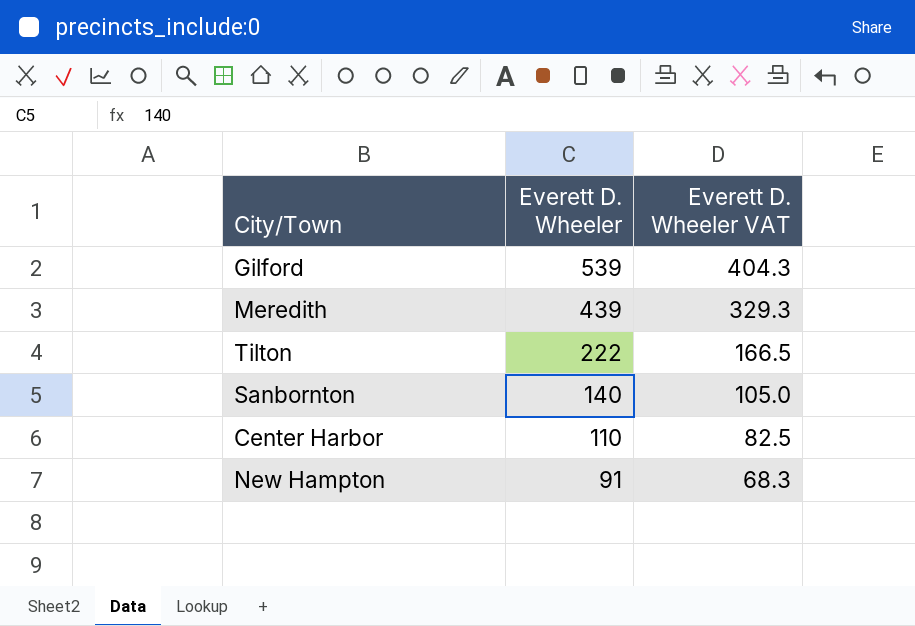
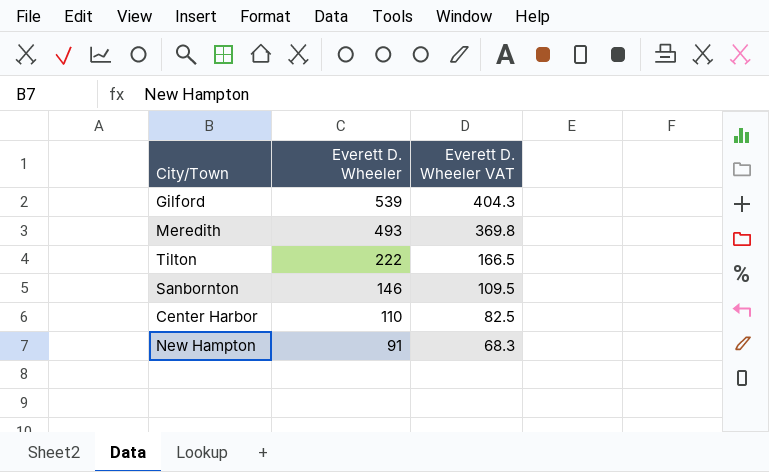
Meredith | Everett D. Wheeler: 439 -> 493
Meredith | Everett D. Wheeler VAT: 329.3 -> 369.8
Sanbornton | Everett D. Wheeler: 140 -> 146
Sanbornton | Everett D. Wheeler VAT: 105.0 -> 109.5

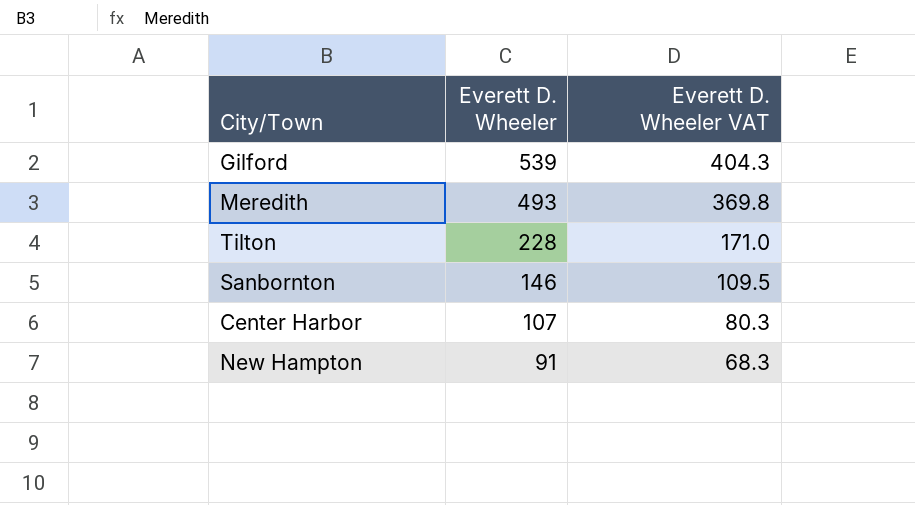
Tilton | Everett D. Wheeler: 222 -> 228
Tilton | Everett D. Wheeler VAT: 166.5 -> 171.0
Center Harbor | Everett D. Wheeler: 110 -> 107
Center Harbor | Everett D. Wheeler VAT: 82.5 -> 80.3

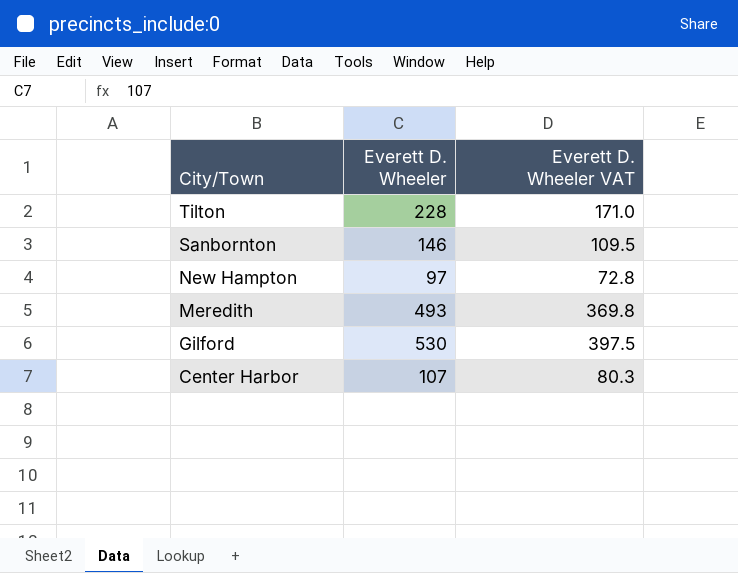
row order: Everett D. Wheeler descending -> City/Town descending
New Hampton | Everett D. Wheeler: 91 -> 97
New Hampton | Everett D. Wheeler VAT: 68.3 -> 72.8
Gilford | Everett D. Wheeler: 539 -> 530
Gilford | Everett D. Wheeler VAT: 404.3 -> 397.5

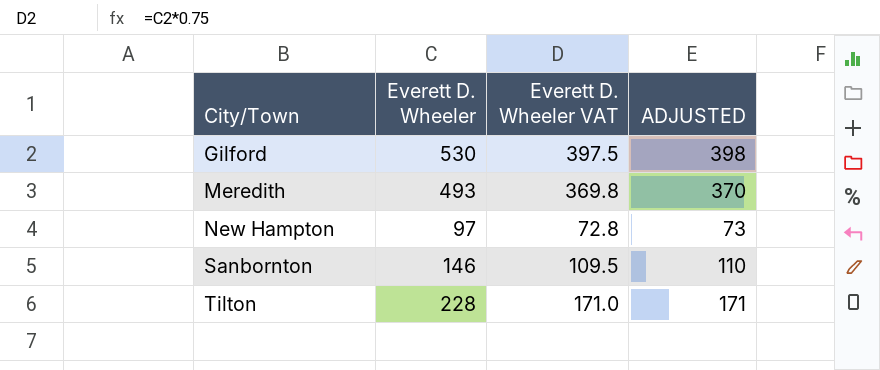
row order: City/Town descending -> City/Town ascending
column ADJUSTED | formula: none -> [Everett D. Wheeler] * 0.75
row Center Harbor: 107 | 80.3 -> none

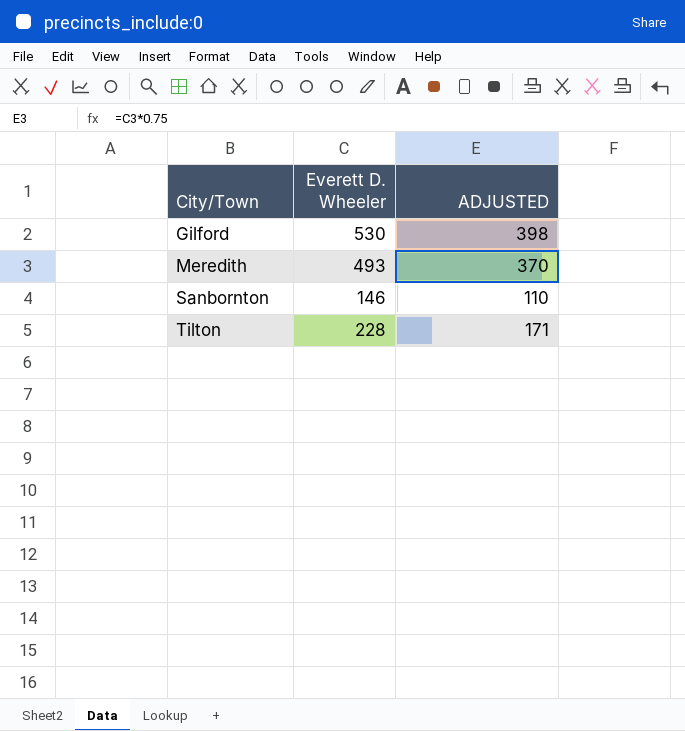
column Everett D. Wheeler VAT | formula: [Everett D. Wheeler] * 0.75 -> none
row New Hampton: 97 | 72.8 | 73 -> none

